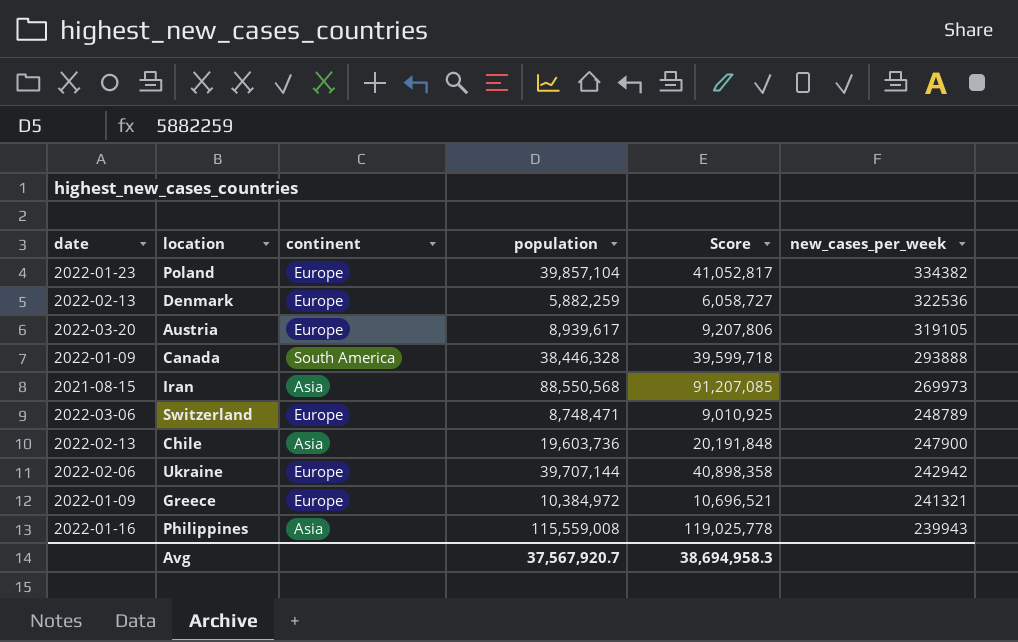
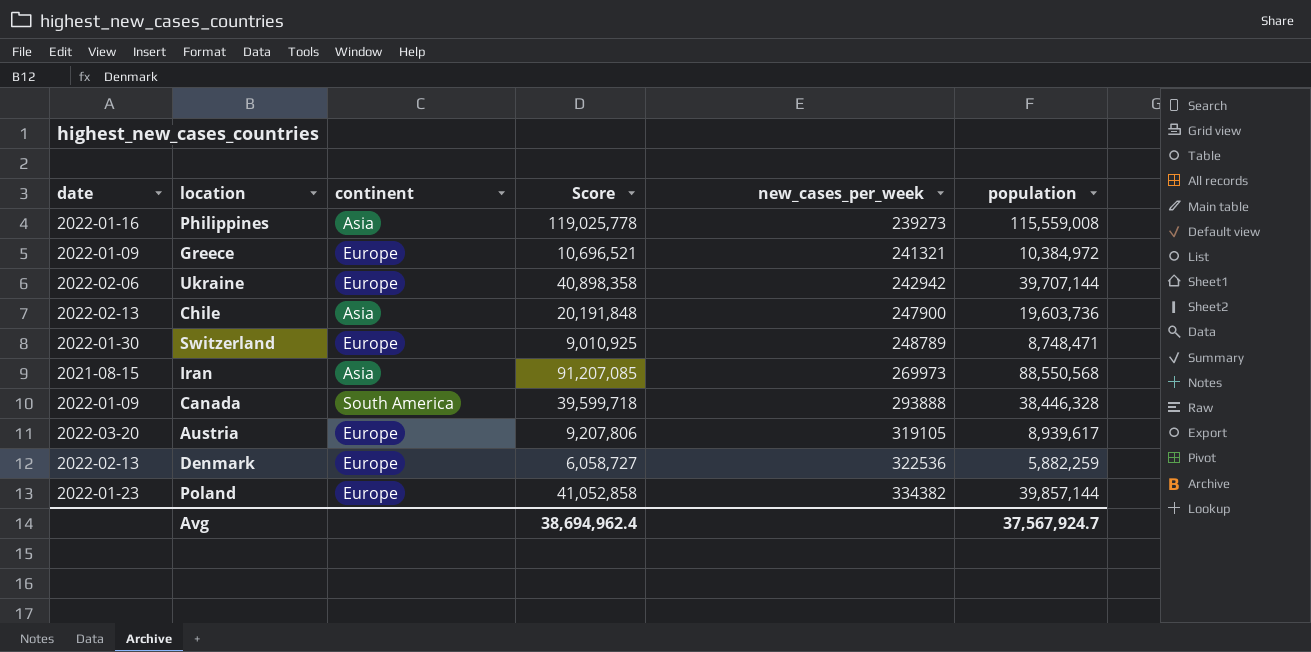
row order: new_cases_per_week descending -> new_cases_per_week ascending
column population | position: 4 -> 6
Philippines | new_cases_per_week: 239943 -> 239273
Switzerland | date: 2022-03-06 -> 2022-01-30
Poland | Score: 41,052,817 -> 41,052,858
Poland | population: 39,857,104 -> 39,857,144
Avg | Score: 38,694,958.3 -> 38,694,962.4
Avg | population: 37,567,920.7 -> 37,567,924.7

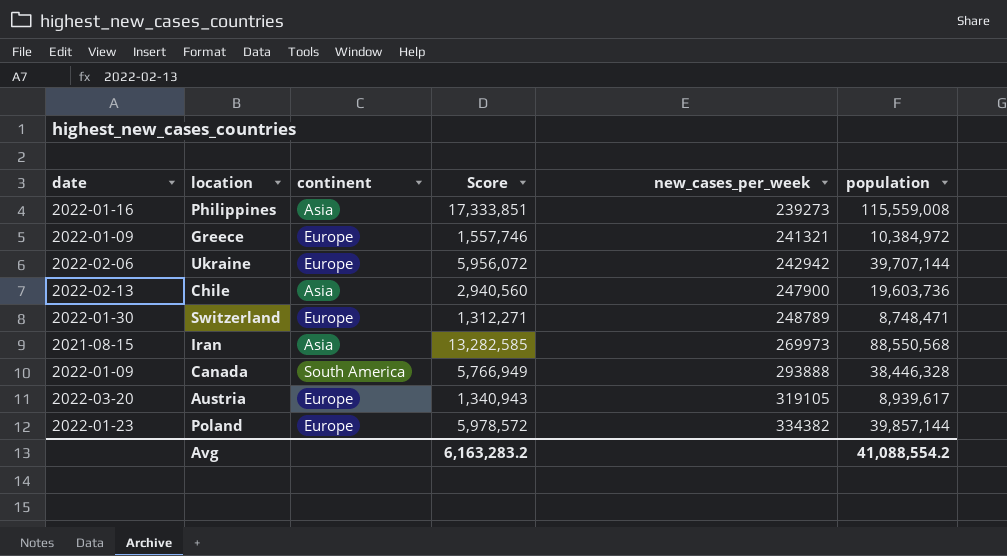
column Score | formula: [population] * 1.03 -> [population] * 0.15
row Denmark: 2022-02-13 | Europe | 6,058,727 | 322536 | 5,882,259 -> none
Avg | Score: 38,694,962.4 -> 6,163,283.2
Avg | population: 37,567,924.7 -> 41,088,554.2

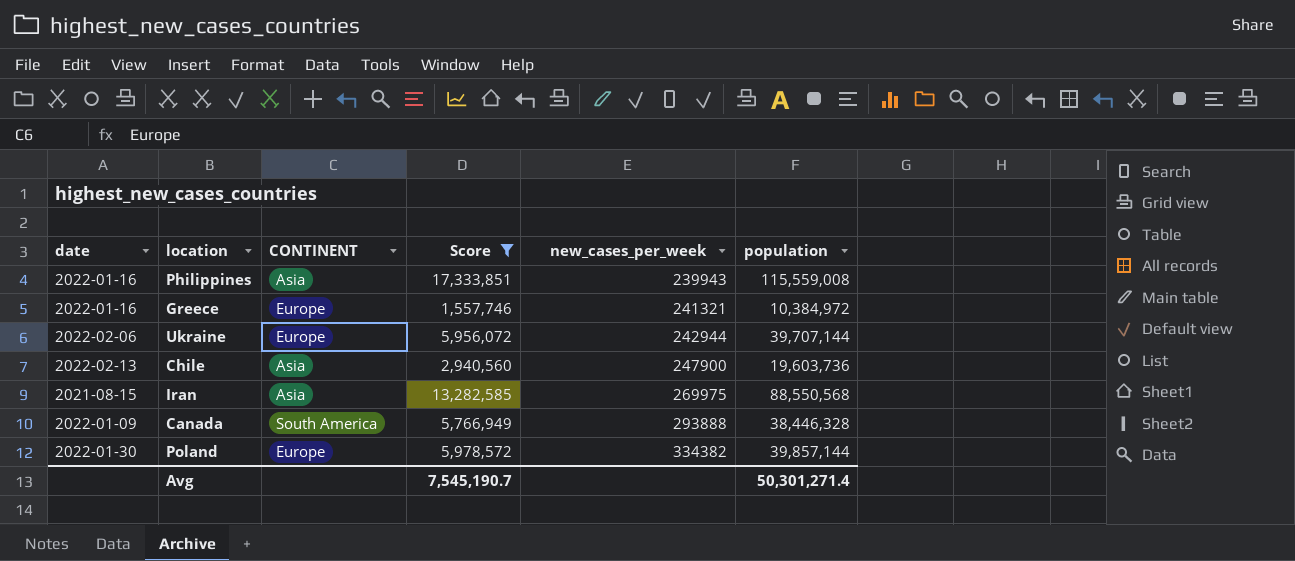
filter: none -> Score >= 1,557,746
column name: continent -> CONTINENT
Philippines | new_cases_per_week: 239273 -> 239943
Greece | date: 2022-01-09 -> 2022-01-16
Ukraine | new_cases_per_week: 242942 -> 242944
Iran | new_cases_per_week: 269973 -> 269975
Poland | date: 2022-01-23 -> 2022-01-30
Avg | Score: 6,163,283.2 -> 7,545,190.7
Avg | population: 41,088,554.2 -> 50,301,271.4

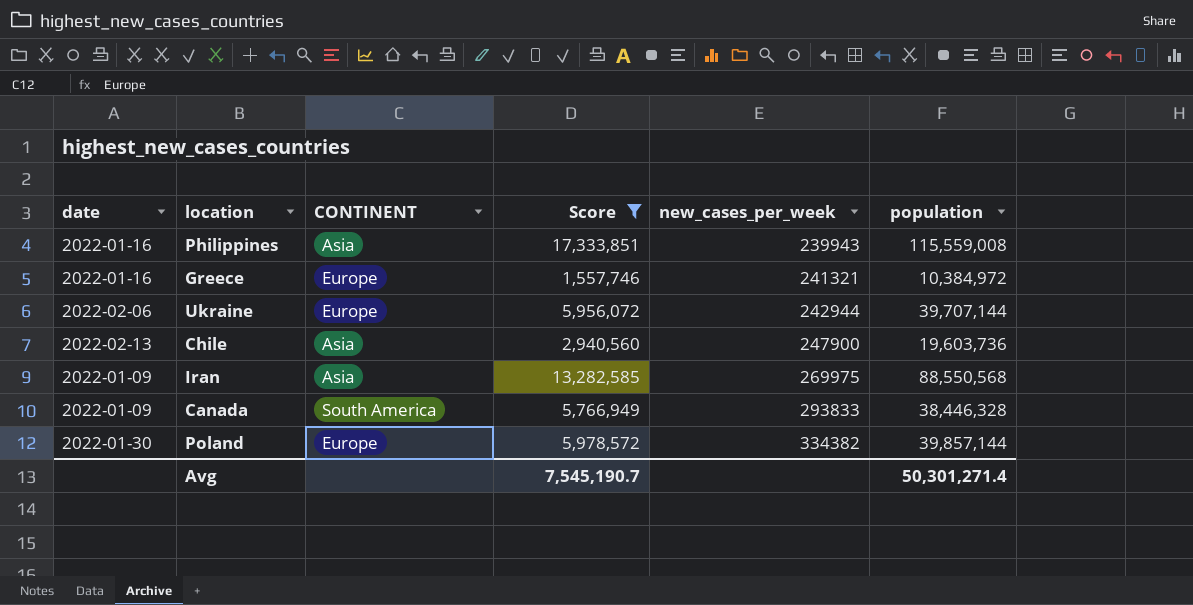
Iran | date: 2021-08-15 -> 2022-01-09
Canada | new_cases_per_week: 293888 -> 293833

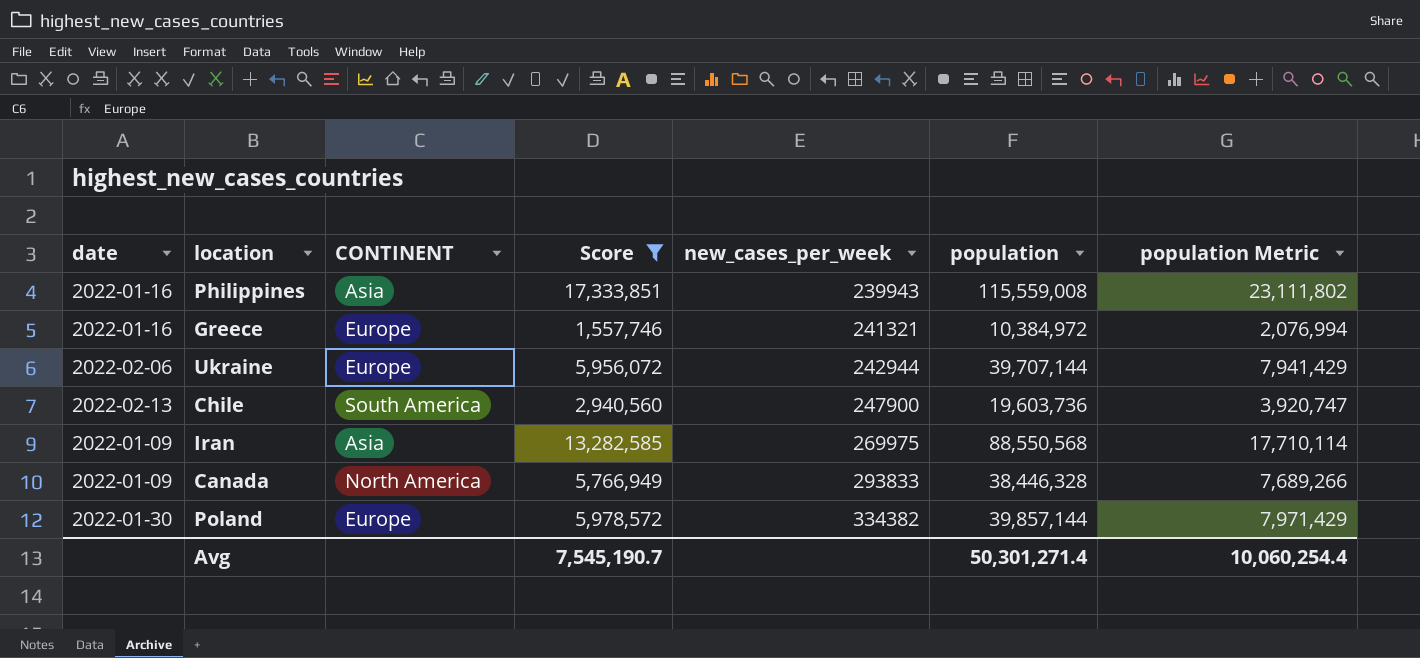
column population Metric | formula: none -> [population] * 0.2
Chile | CONTINENT: Asia -> South America
Canada | CONTINENT: South America -> North America

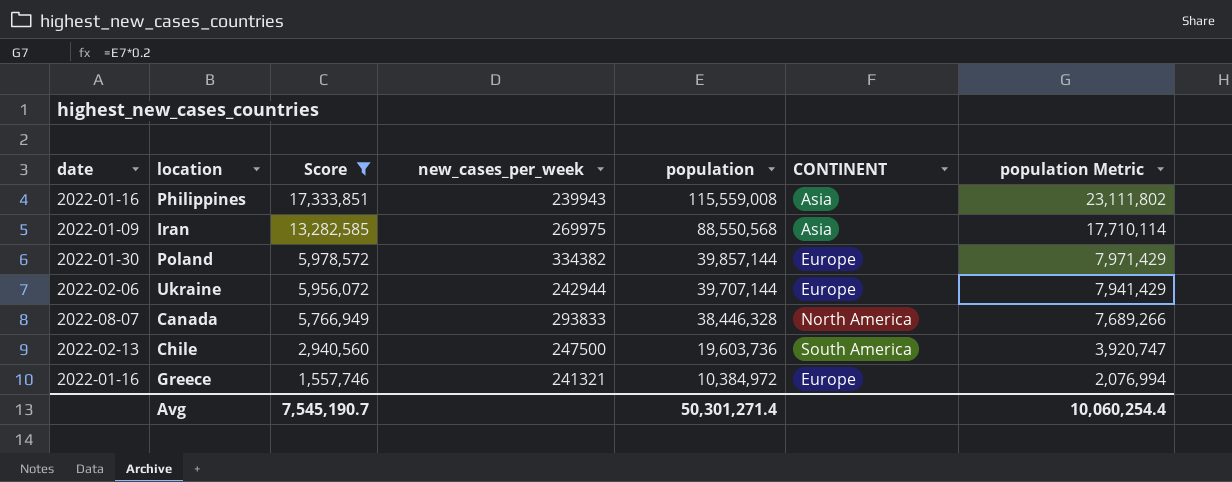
row order: new_cases_per_week ascending -> Score descending
column CONTINENT | position: 3 -> 6
Canada | date: 2022-01-09 -> 2022-08-07
Chile | new_cases_per_week: 247900 -> 247500

